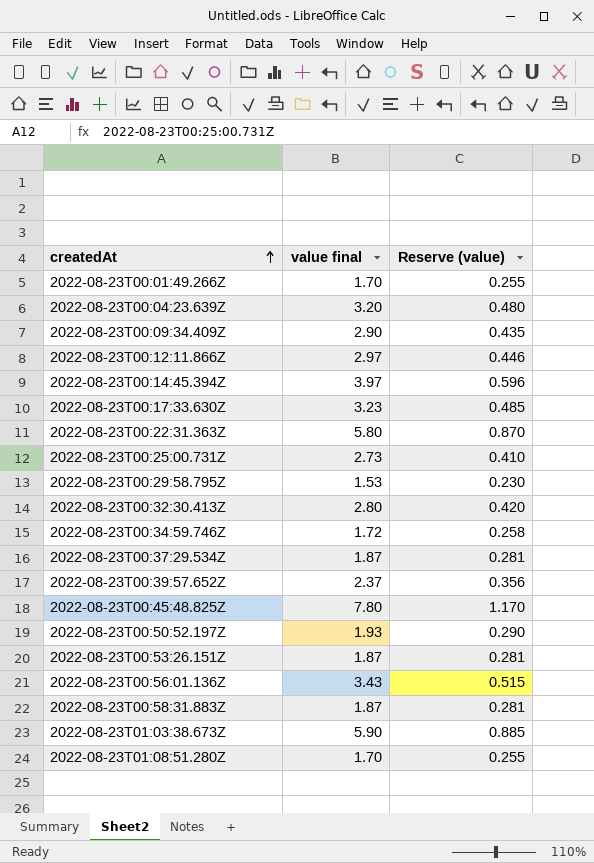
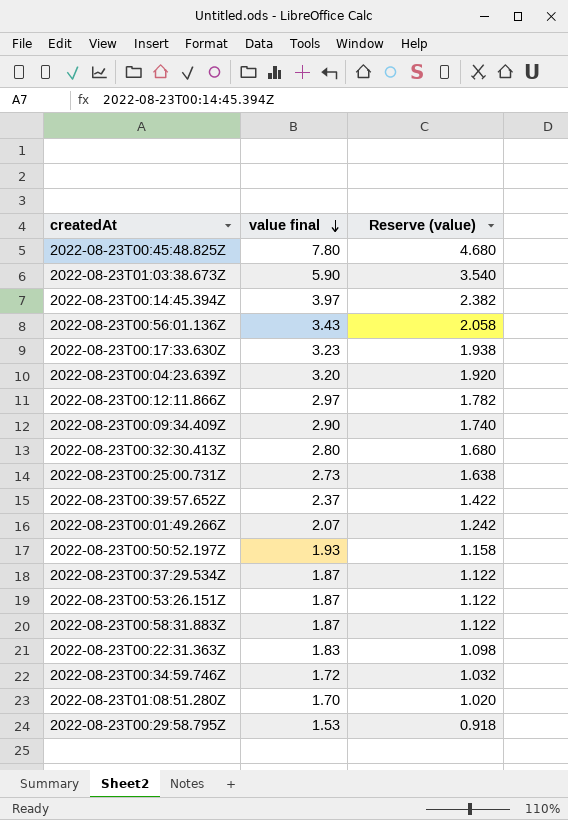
row order: createdAt ascending -> value final descending
column Reserve (value) | formula: [value final] * 0.15 -> [value final] * 0.6
2022-08-23T00:01:49.266Z | value final: 1.70 -> 2.07
2022-08-23T00:22:31.363Z | value final: 5.80 -> 1.83

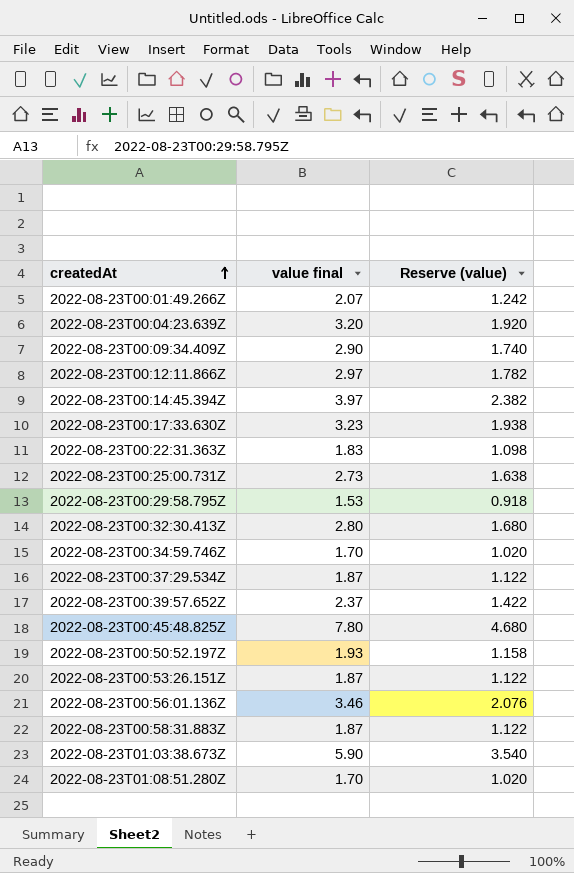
row order: value final descending -> createdAt ascending
2022-08-23T00:34:59.746Z | value final: 1.72 -> 1.70
2022-08-23T00:34:59.746Z | Reserve (value): 1.032 -> 1.020
2022-08-23T00:56:01.136Z | value final: 3.43 -> 3.46
2022-08-23T00:56:01.136Z | Reserve (value): 2.058 -> 2.076

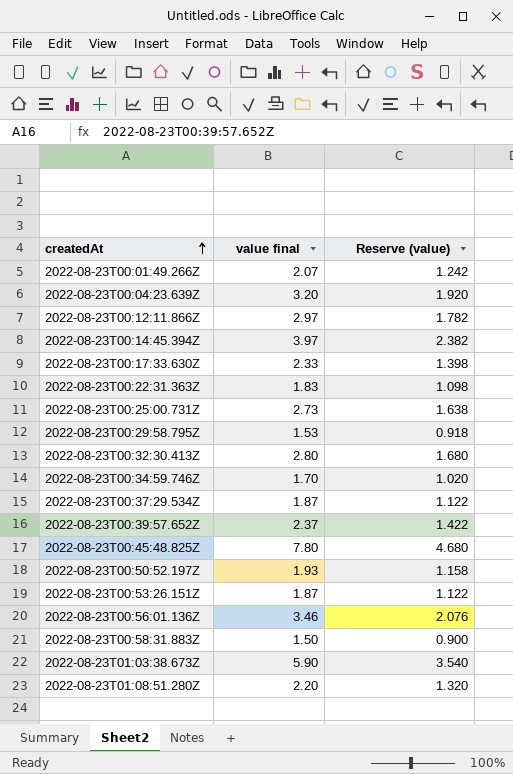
row 2022-08-23T00:09:34.409Z: 2.90 | 1.740 -> none
2022-08-23T00:17:33.630Z | value final: 3.23 -> 2.33
2022-08-23T00:17:33.630Z | Reserve (value): 1.938 -> 1.398
2022-08-23T00:58:31.883Z | value final: 1.87 -> 1.50
2022-08-23T00:58:31.883Z | Reserve (value): 1.122 -> 0.900
2022-08-23T01:08:51.280Z | value final: 1.70 -> 2.20
2022-08-23T01:08:51.280Z | Reserve (value): 1.020 -> 1.320

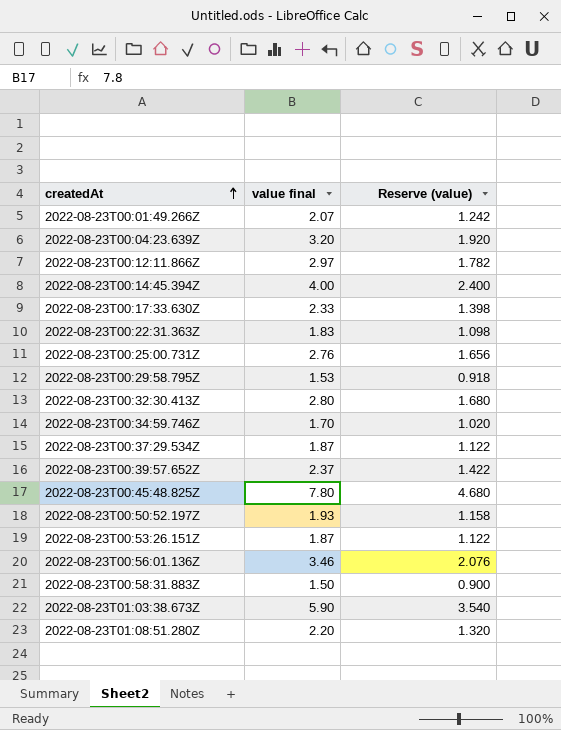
2022-08-23T00:14:45.394Z | value final: 3.97 -> 4.00
2022-08-23T00:14:45.394Z | Reserve (value): 2.382 -> 2.400
2022-08-23T00:25:00.731Z | value final: 2.73 -> 2.76
2022-08-23T00:25:00.731Z | Reserve (value): 1.638 -> 1.656

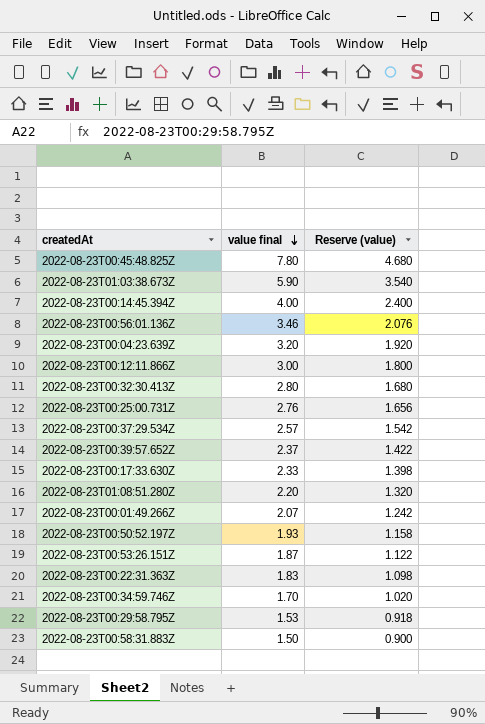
row order: createdAt ascending -> value final descending
2022-08-23T00:12:11.866Z | value final: 2.97 -> 3.00
2022-08-23T00:12:11.866Z | Reserve (value): 1.782 -> 1.800
2022-08-23T00:37:29.534Z | value final: 1.87 -> 2.57
2022-08-23T00:37:29.534Z | Reserve (value): 1.122 -> 1.542

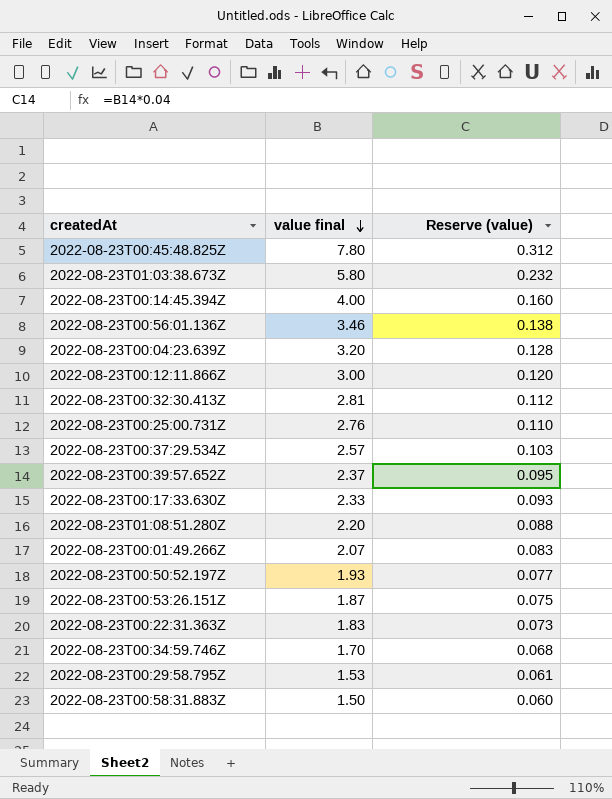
column Reserve (value) | formula: [value final] * 0.6 -> [value final] * 0.04
2022-08-23T01:03:38.673Z | value final: 5.90 -> 5.80
2022-08-23T00:32:30.413Z | value final: 2.80 -> 2.81

